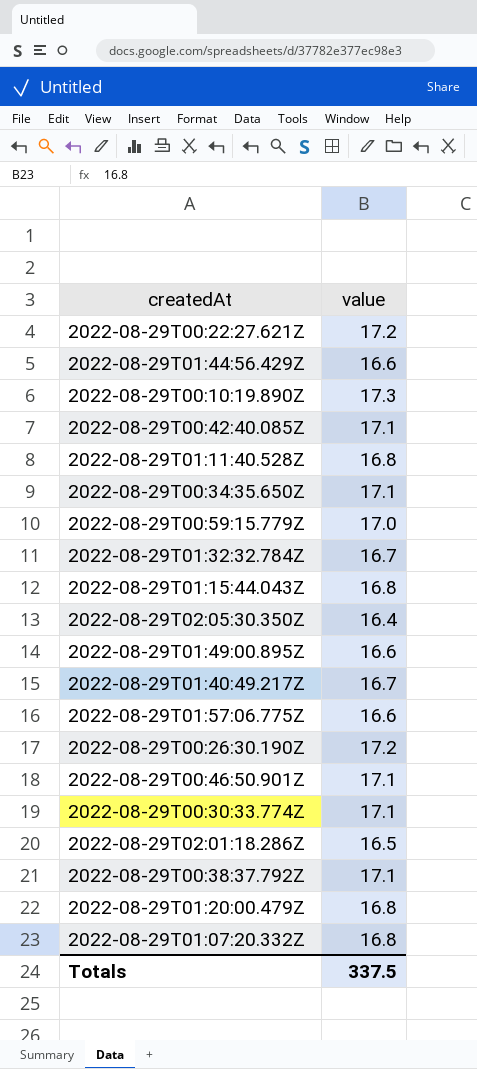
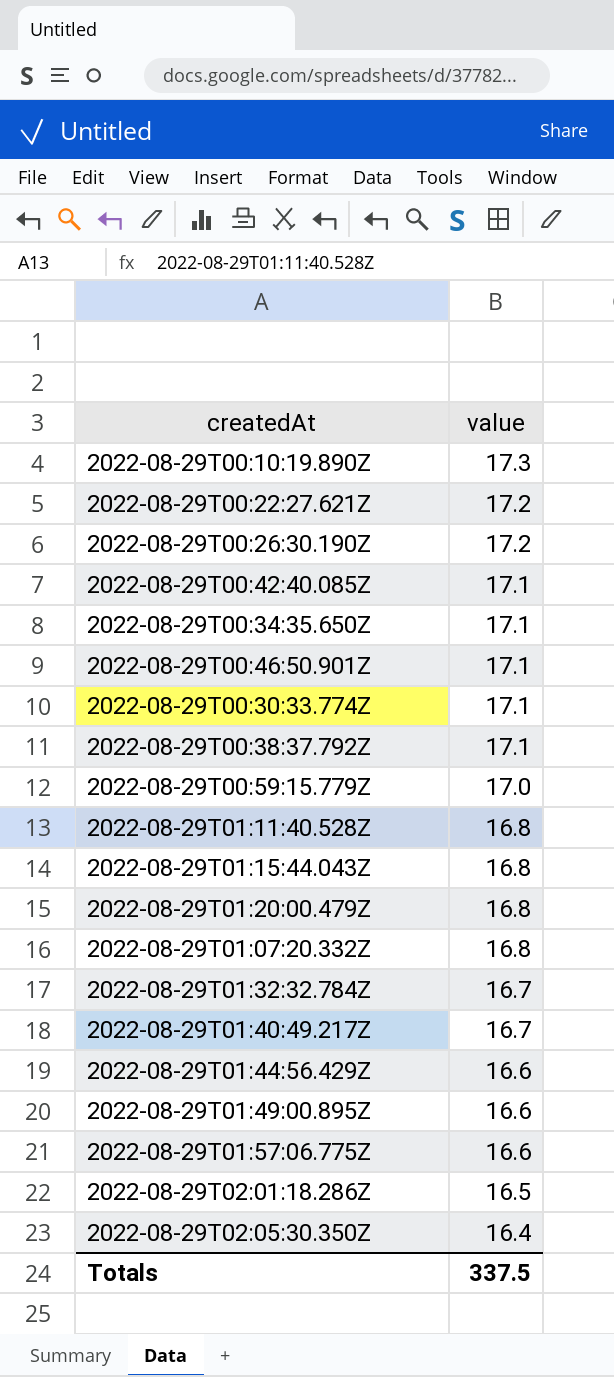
row order: none -> value descending

